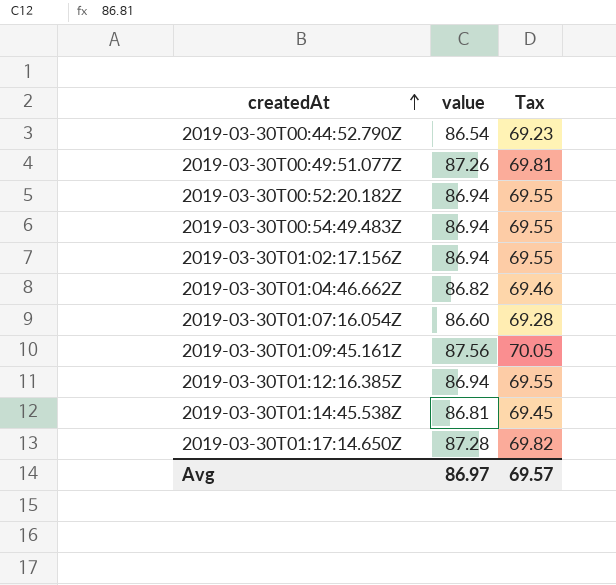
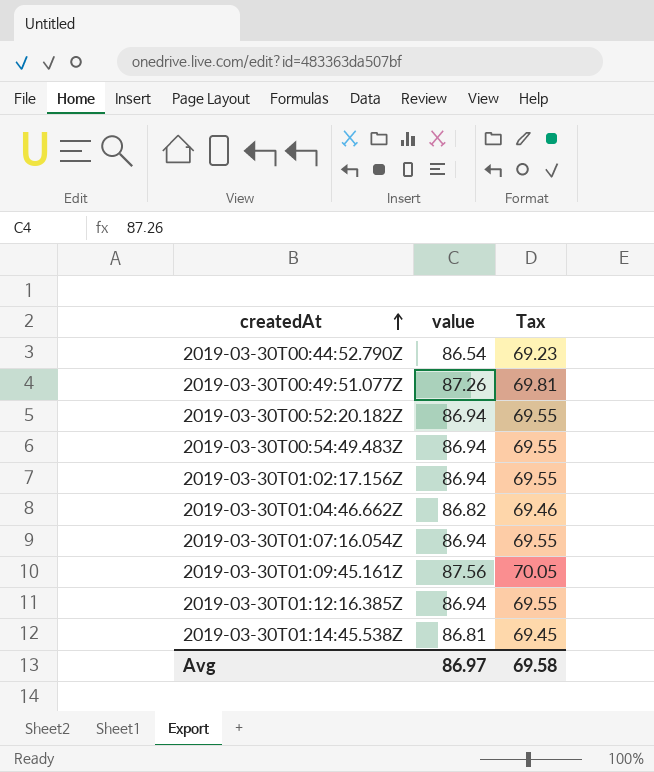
row 2019-03-30T01:17:14.650Z: 87.28 | 69.82 -> none
2019-03-30T01:07:16.054Z | value: 86.60 -> 86.94
2019-03-30T01:07:16.054Z | Tax: 69.28 -> 69.55
Avg | Tax: 69.57 -> 69.58

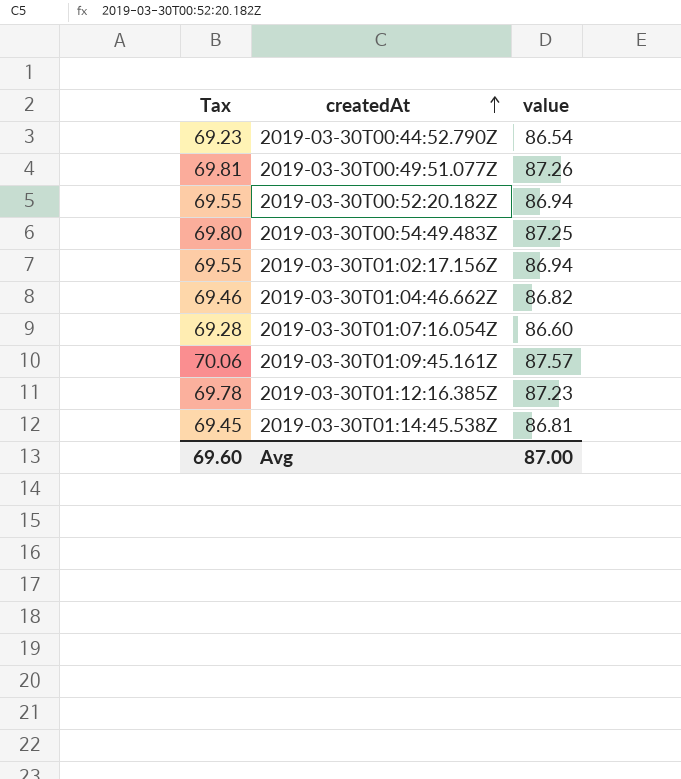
column Tax | position: 3 -> 1
2019-03-30T00:54:49.483Z | Tax: 69.55 -> 69.80
2019-03-30T00:54:49.483Z | value: 86.94 -> 87.25
2019-03-30T01:07:16.054Z | Tax: 69.55 -> 69.28
2019-03-30T01:07:16.054Z | value: 86.94 -> 86.60
2019-03-30T01:09:45.161Z | Tax: 70.05 -> 70.06
2019-03-30T01:09:45.161Z | value: 87.56 -> 87.57
2019-03-30T01:12:16.385Z | Tax: 69.55 -> 69.78
2019-03-30T01:12:16.385Z | value: 86.94 -> 87.23
Avg | Tax: 69.58 -> 69.60
Avg | value: 86.97 -> 87.00

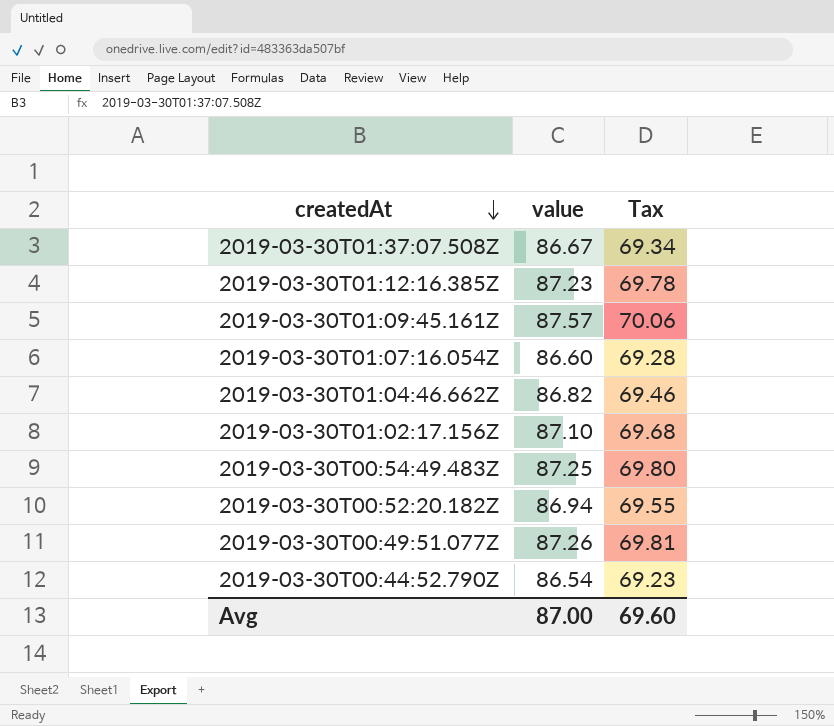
row order: createdAt ascending -> createdAt descending
column Tax | position: 1 -> 3
row 2019-03-30T01:14:45.538Z: 69.45 | 86.81 -> none
row 2019-03-30T01:37:07.508Z: none -> 86.67 | 69.34
2019-03-30T01:02:17.156Z | value: 86.94 -> 87.10
2019-03-30T01:02:17.156Z | Tax: 69.55 -> 69.68

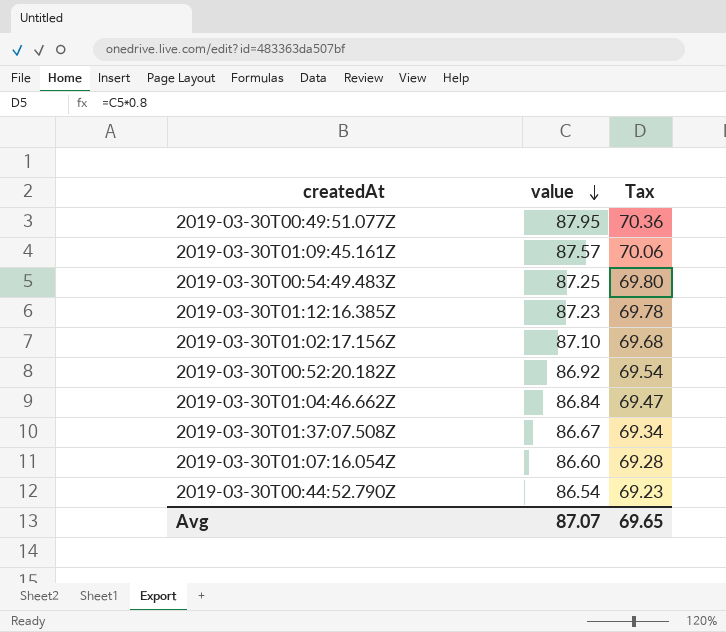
row order: createdAt descending -> value descending
2019-03-30T00:49:51.077Z | value: 87.26 -> 87.95
2019-03-30T00:49:51.077Z | Tax: 69.81 -> 70.36
2019-03-30T00:52:20.182Z | value: 86.94 -> 86.92
2019-03-30T00:52:20.182Z | Tax: 69.55 -> 69.54
2019-03-30T01:04:46.662Z | value: 86.82 -> 86.84
2019-03-30T01:04:46.662Z | Tax: 69.46 -> 69.47
Avg | value: 87.00 -> 87.07
Avg | Tax: 69.60 -> 69.65

